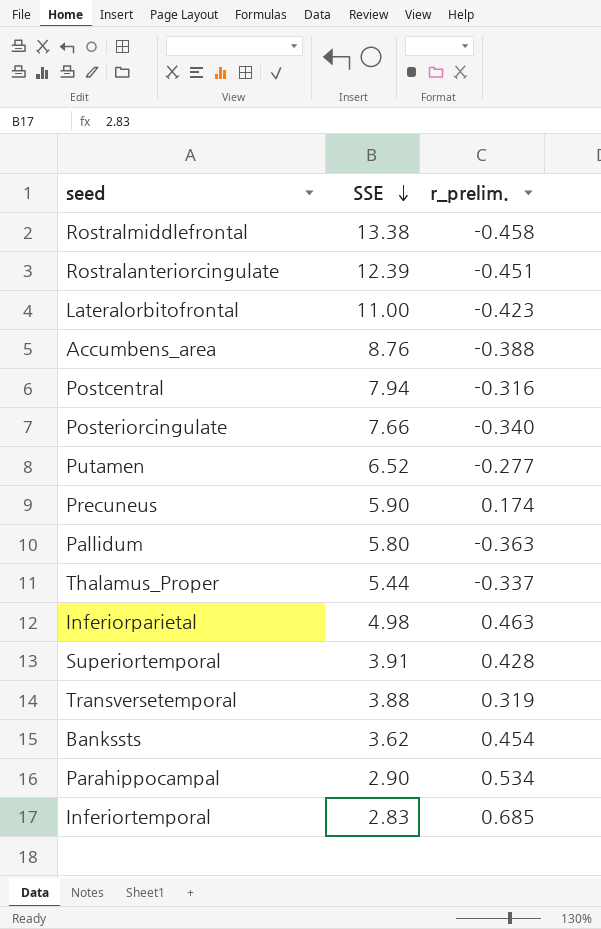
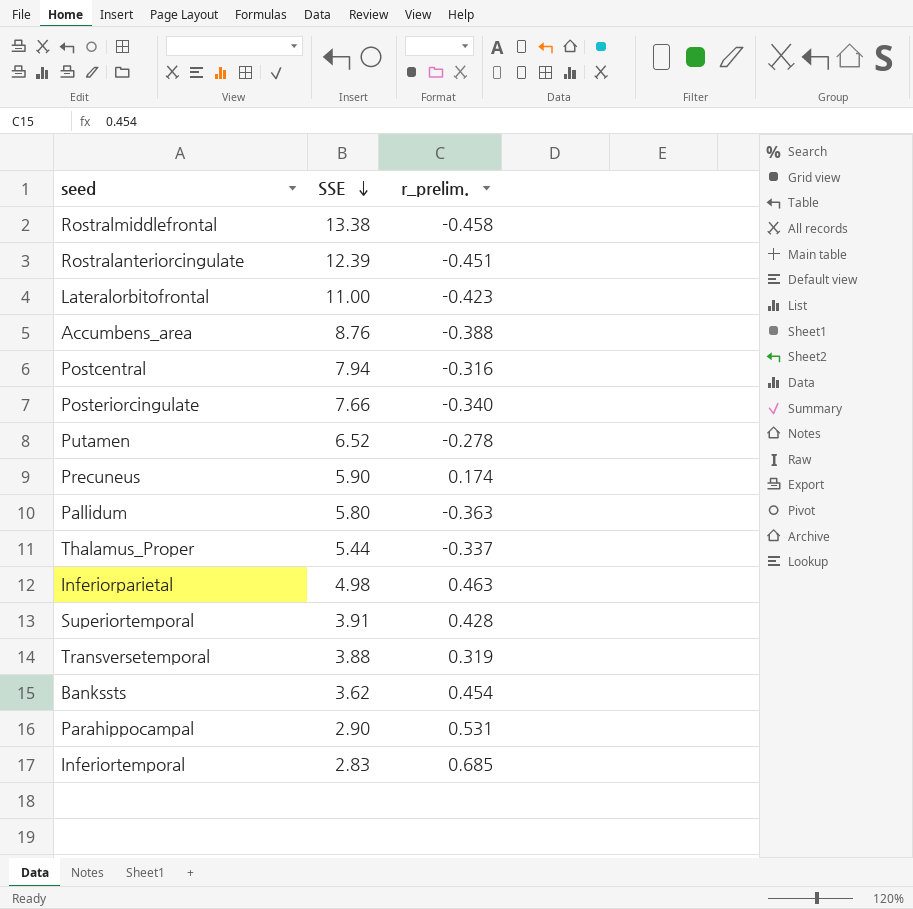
Putamen | r_prelim.: -0.277 -> -0.278
Parahippocampal | r_prelim.: 0.534 -> 0.531

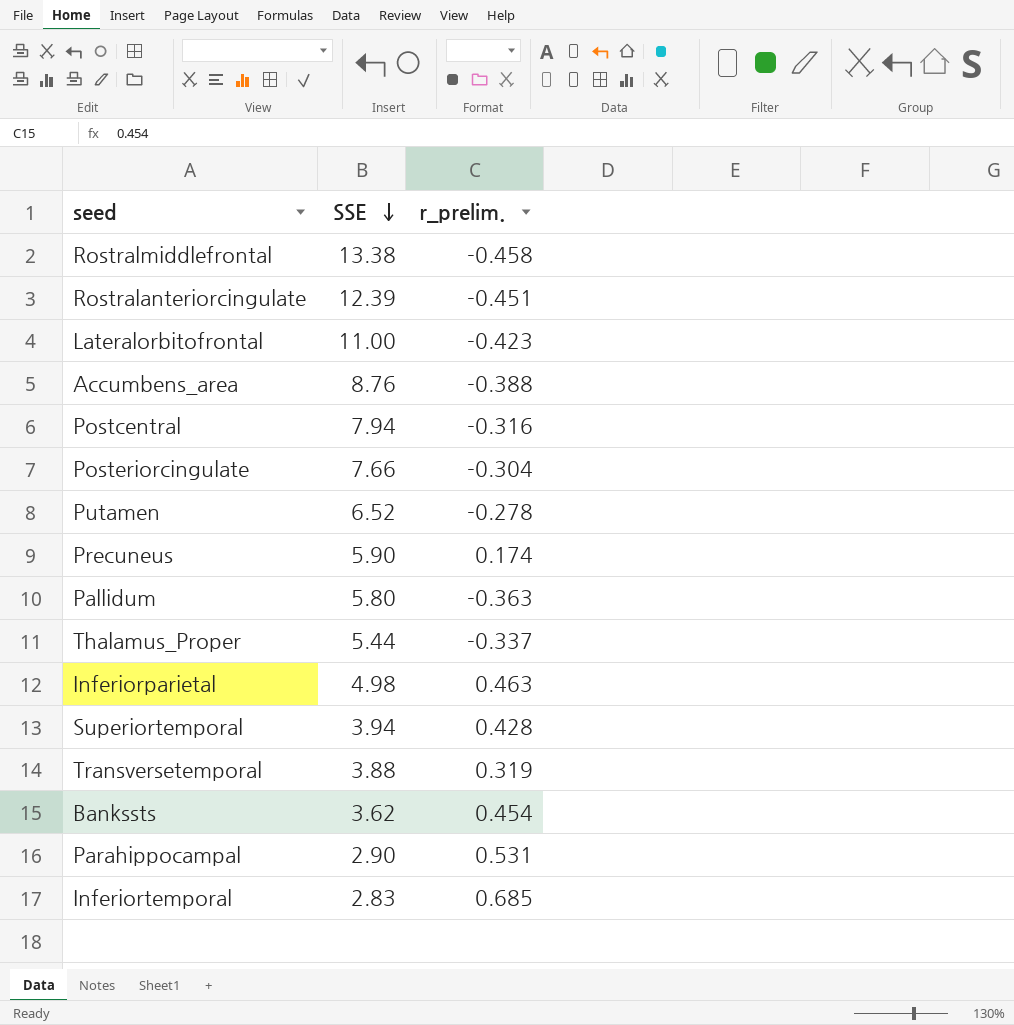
Posteriorcingulate | r_prelim.: -0.340 -> -0.304
Superiortemporal | SSE: 3.91 -> 3.94

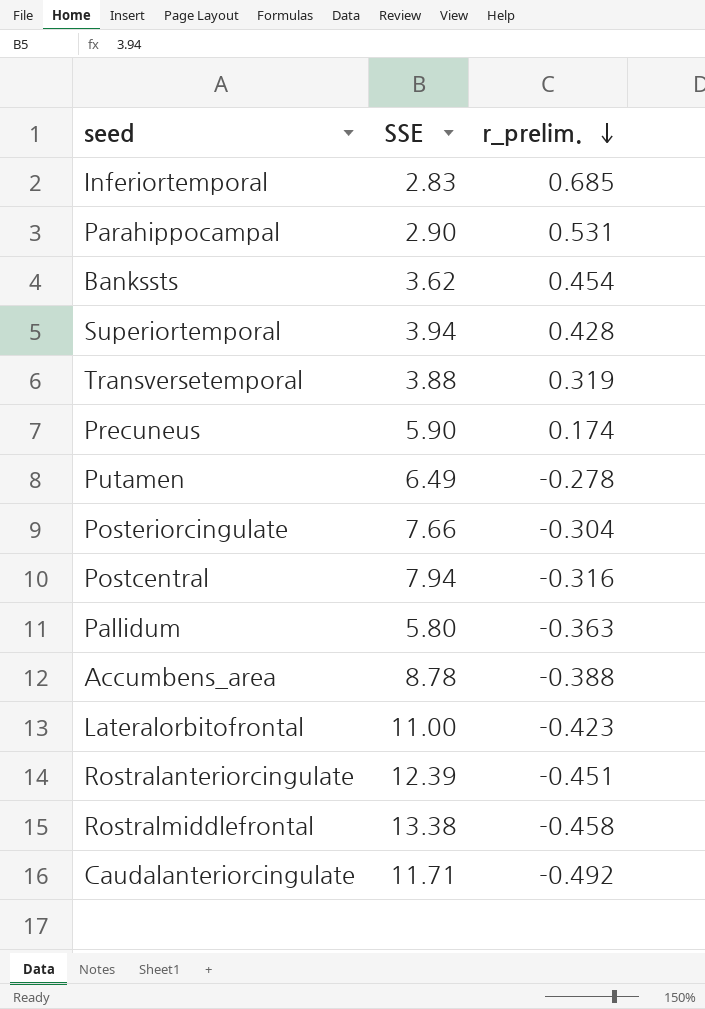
row order: SSE descending -> r_prelim. descending
row Thalamus_Proper: 5.44 | -0.337 -> none
row Inferiorparietal: 4.98 | 0.463 -> none
Putamen | SSE: 6.52 -> 6.49
Accumbens_area | SSE: 8.76 -> 8.78
row Caudalanteriorcingulate: none -> 11.71 | -0.492

